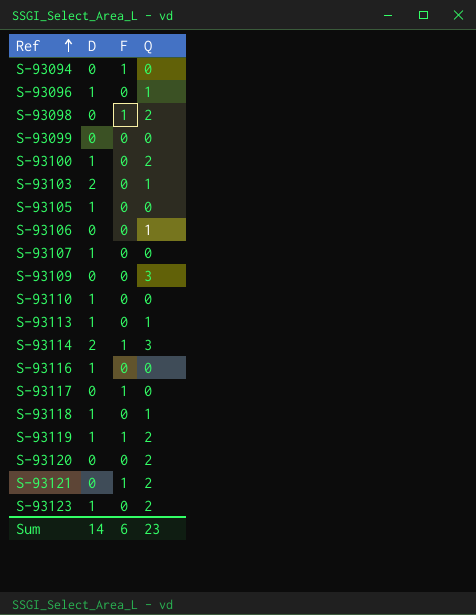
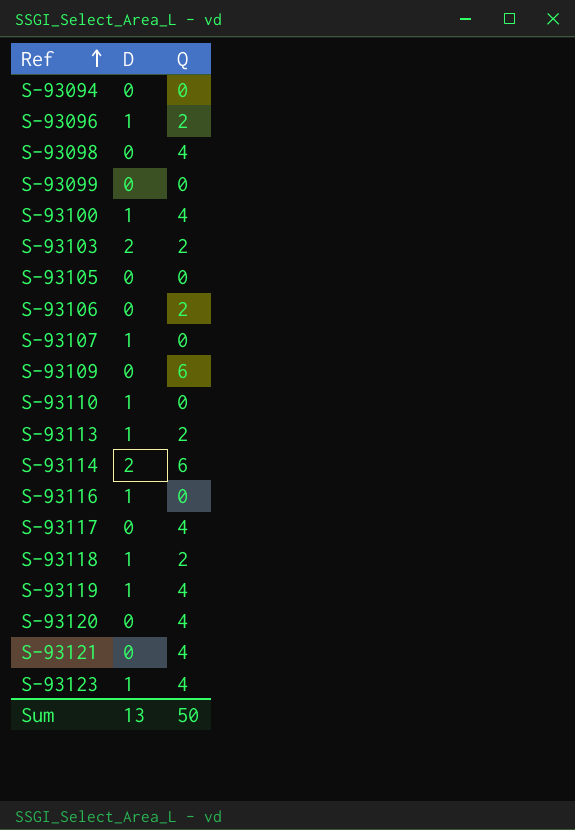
column F | position: 3 -> none
S-93096 | Q: 1 -> 2
S-93098 | Q: 2 -> 4
S-93100 | Q: 2 -> 4
S-93103 | Q: 1 -> 2
S-93105 | D: 1 -> 0
S-93106 | Q: 1 -> 2
S-93109 | Q: 3 -> 6
S-93113 | Q: 1 -> 2
S-93114 | Q: 3 -> 6
S-93117 | Q: 0 -> 4
S-93118 | Q: 1 -> 2
S-93119 | Q: 2 -> 4
S-93120 | Q: 2 -> 4
S-93121 | Q: 2 -> 4
S-93123 | Q: 2 -> 4
Sum | D: 14 -> 13
Sum | Q: 23 -> 50

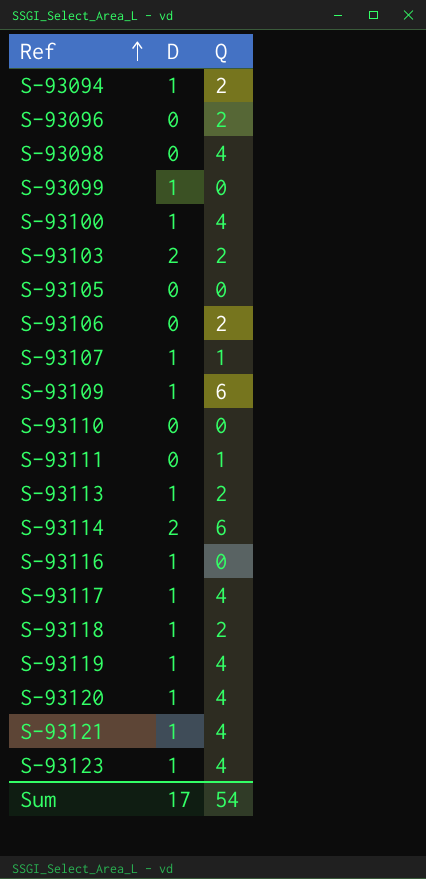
S-93094 | D: 0 -> 1
S-93094 | Q: 0 -> 2
S-93096 | D: 1 -> 0
S-93099 | D: 0 -> 1
S-93107 | Q: 0 -> 1
S-93109 | D: 0 -> 1
S-93110 | D: 1 -> 0
row S-93111: none -> 0 | 1
S-93117 | D: 0 -> 1
S-93120 | D: 0 -> 1
S-93121 | D: 0 -> 1
Sum | D: 13 -> 17
Sum | Q: 50 -> 54

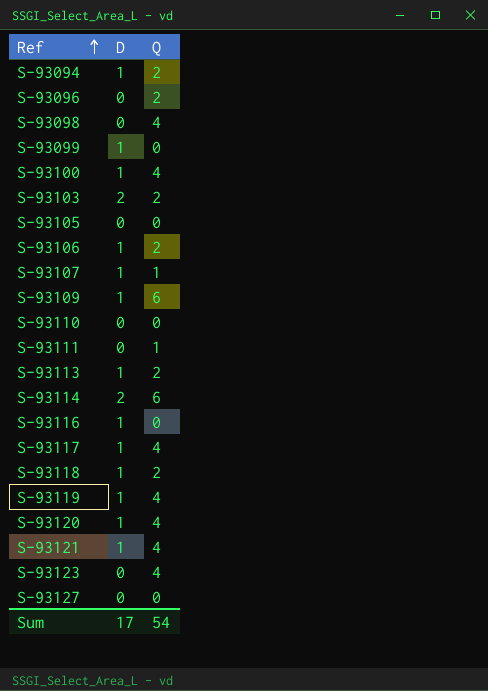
S-93106 | D: 0 -> 1
S-93123 | D: 1 -> 0
row S-93127: none -> 0 | 0

